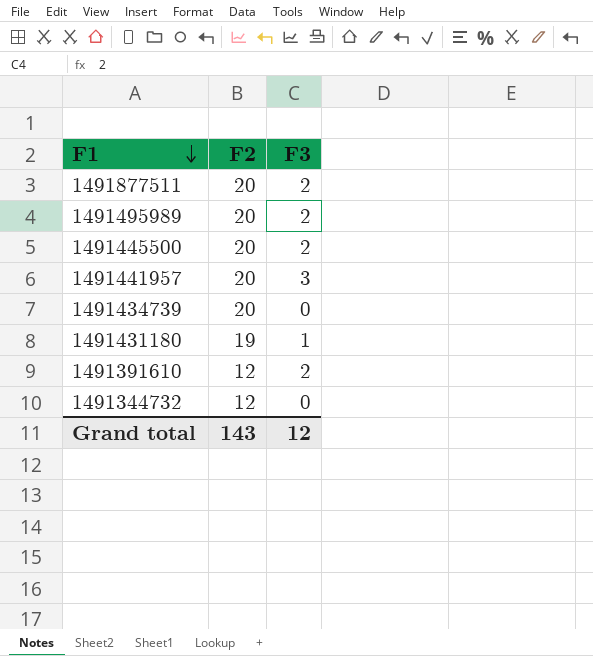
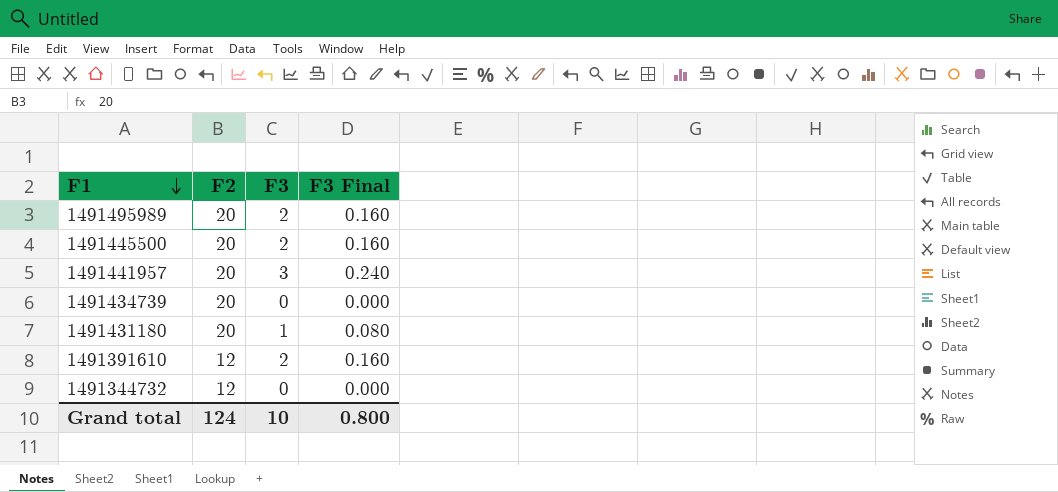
column F3 Final | formula: none -> [F3] * 0.08
row 1491877511: 20 | 2 -> none
1491431180 | F2: 19 -> 20
Grand total | F2: 143 -> 124
Grand total | F3: 12 -> 10

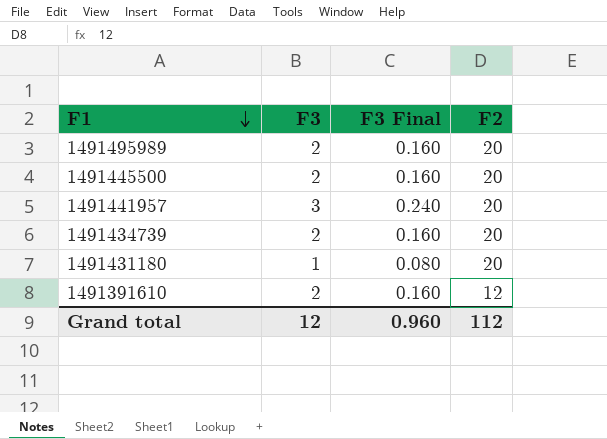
column F2 | position: 2 -> 4
row 1491344732: 12 | 0 | 0.000 -> none
1491434739 | F3: 0 -> 2
1491434739 | F3 Final: 0.000 -> 0.160
Grand total | F3: 10 -> 12
Grand total | F3 Final: 0.800 -> 0.960
Grand total | F2: 124 -> 112

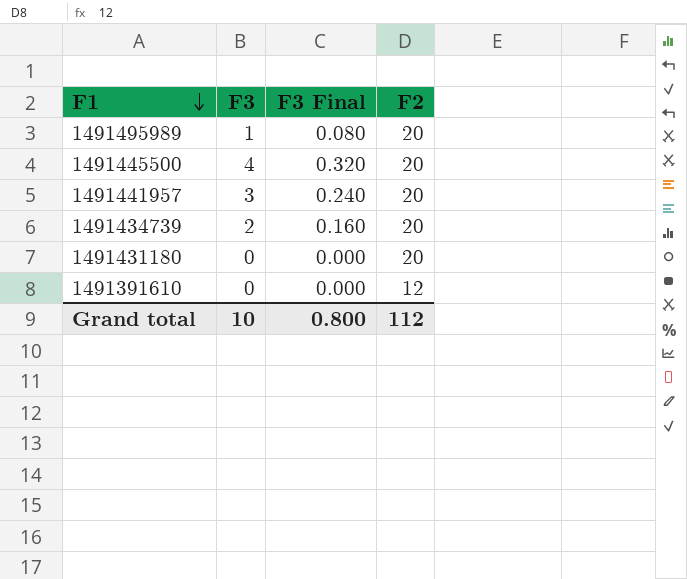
1491495989 | F3: 2 -> 1
1491495989 | F3 Final: 0.160 -> 0.080
1491445500 | F3: 2 -> 4
1491445500 | F3 Final: 0.160 -> 0.320
1491431180 | F3: 1 -> 0
1491431180 | F3 Final: 0.080 -> 0.000
1491391610 | F3: 2 -> 0
1491391610 | F3 Final: 0.160 -> 0.000
Grand total | F3: 12 -> 10
Grand total | F3 Final: 0.960 -> 0.800

